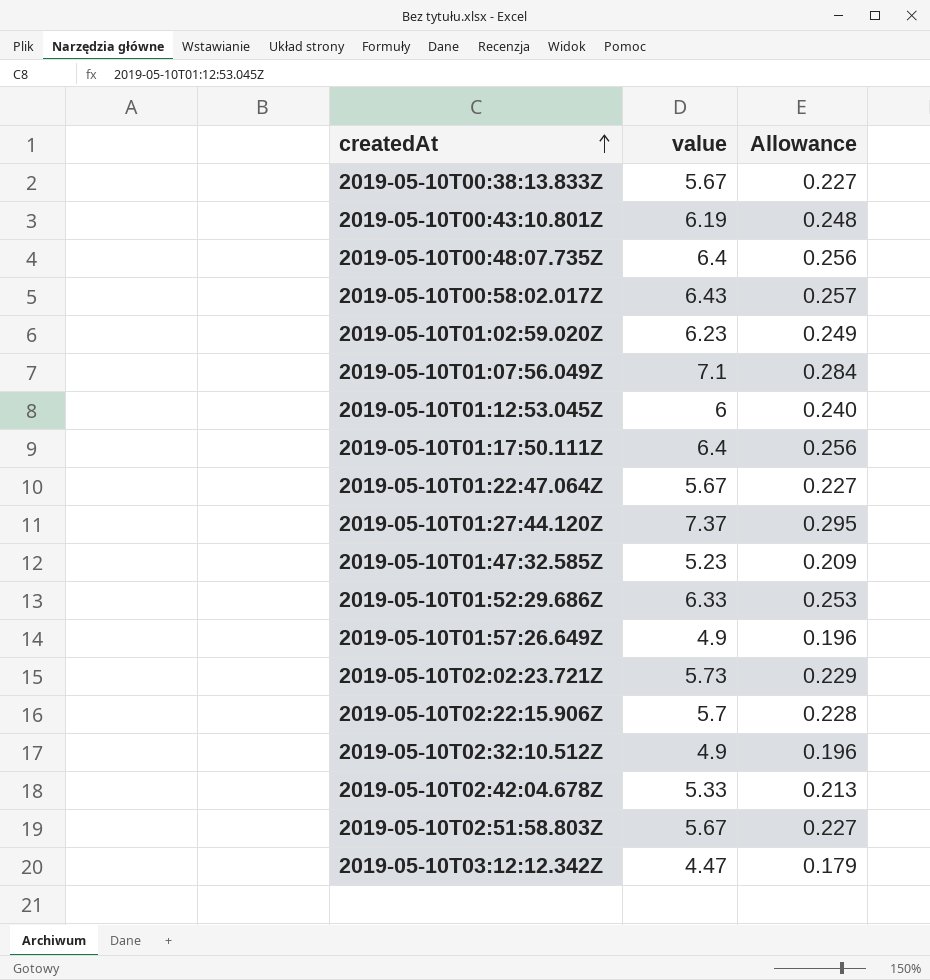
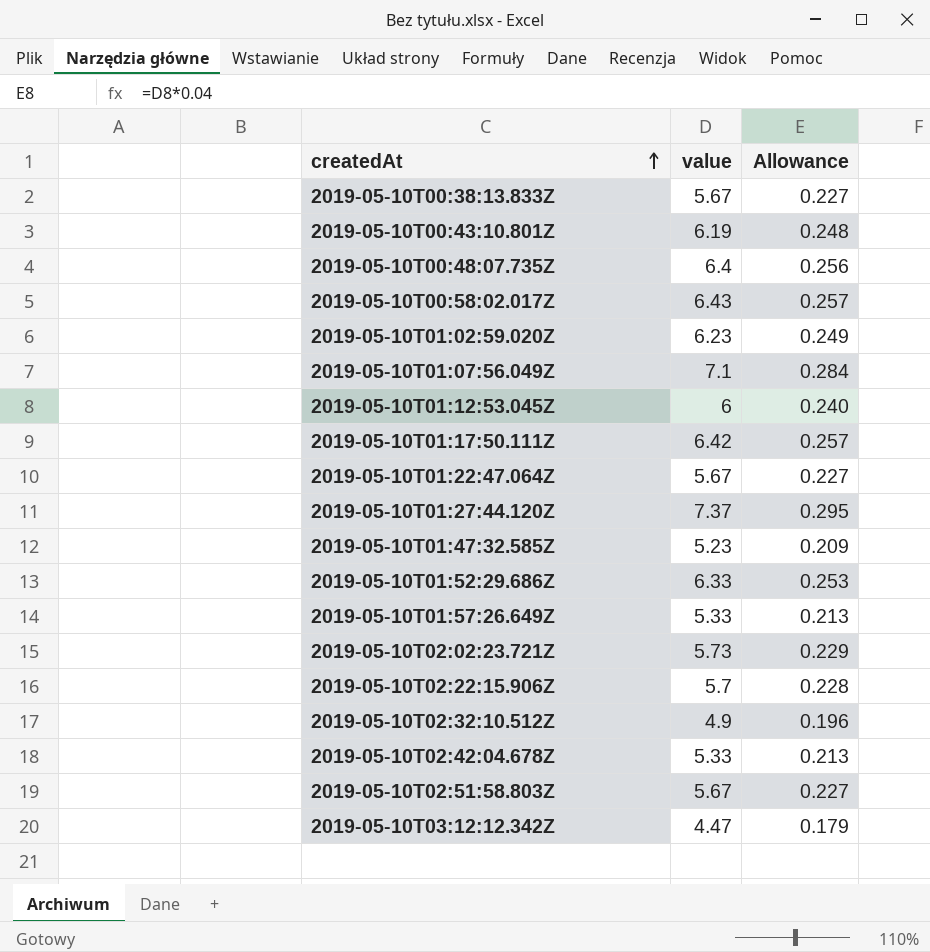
2019-05-10T01:17:50.111Z | value: 6.4 -> 6.42
2019-05-10T01:17:50.111Z | Allowance: 0.256 -> 0.257
2019-05-10T01:57:26.649Z | value: 4.9 -> 5.33
2019-05-10T01:57:26.649Z | Allowance: 0.196 -> 0.213

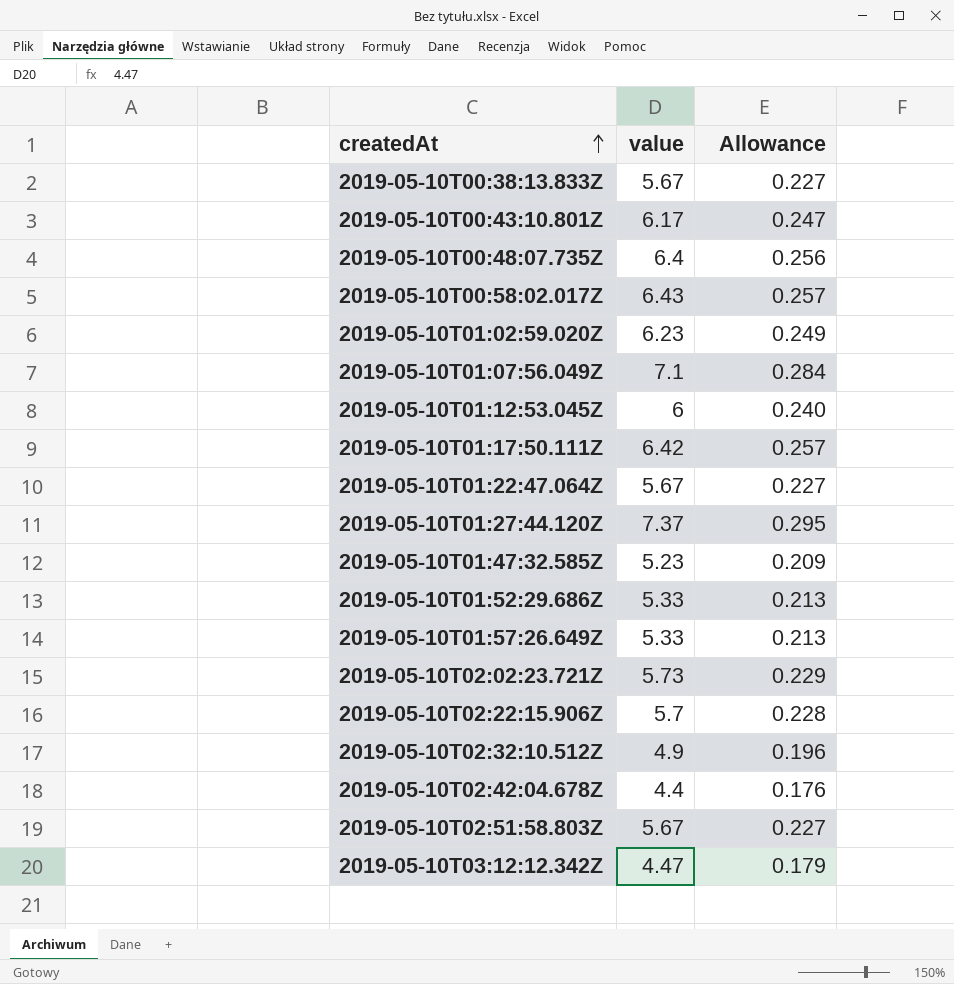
2019-05-10T00:43:10.801Z | value: 6.19 -> 6.17
2019-05-10T00:43:10.801Z | Allowance: 0.248 -> 0.247
2019-05-10T01:52:29.686Z | value: 6.33 -> 5.33
2019-05-10T01:52:29.686Z | Allowance: 0.253 -> 0.213
2019-05-10T02:42:04.678Z | value: 5.33 -> 4.4
2019-05-10T02:42:04.678Z | Allowance: 0.213 -> 0.176

